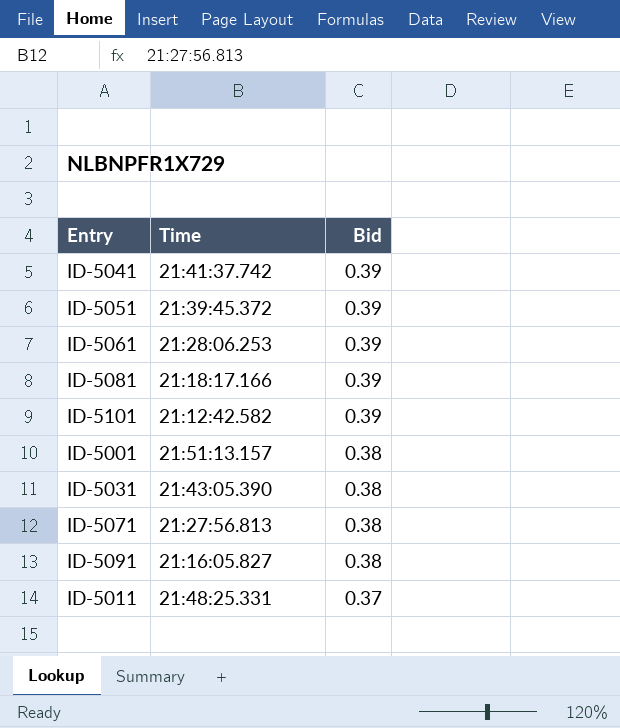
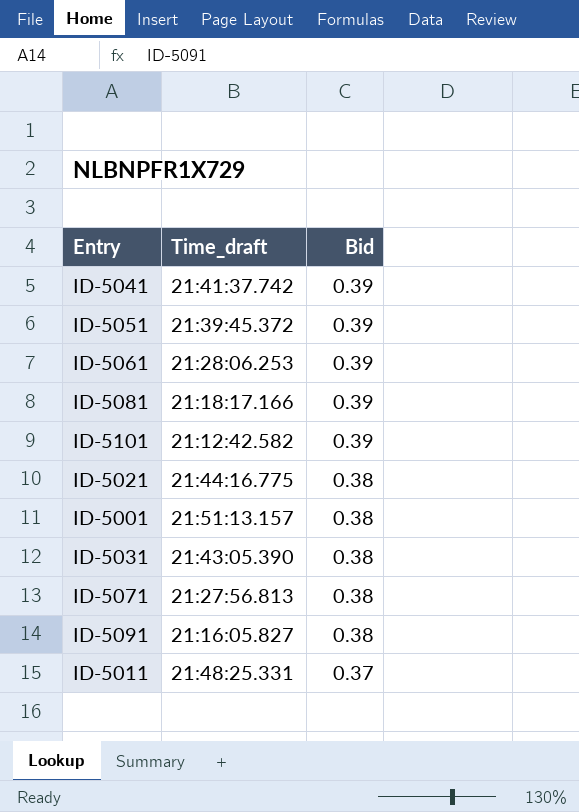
column name: Time -> Time_draft
row ID-5021: none -> 21:44:16.775 | 0.38

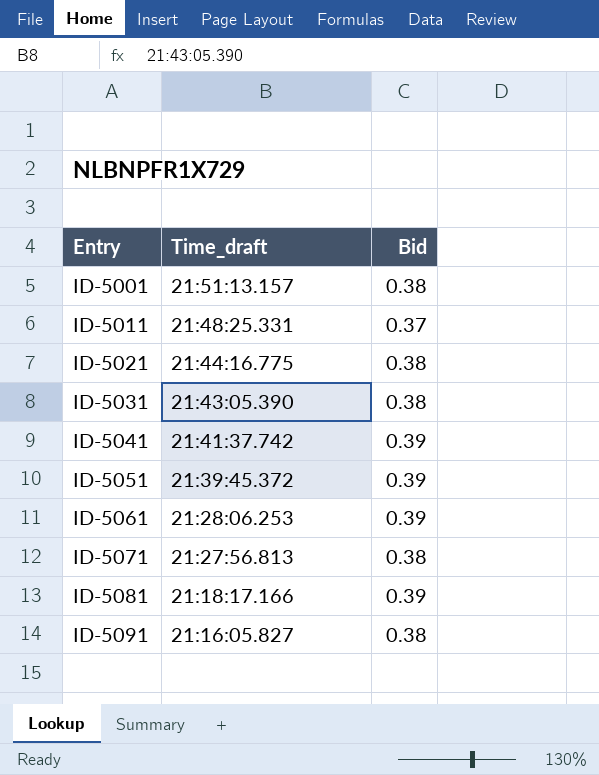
row order: Bid descending -> Entry ascending
row ID-5101: 21:12:42.582 | 0.39 -> none

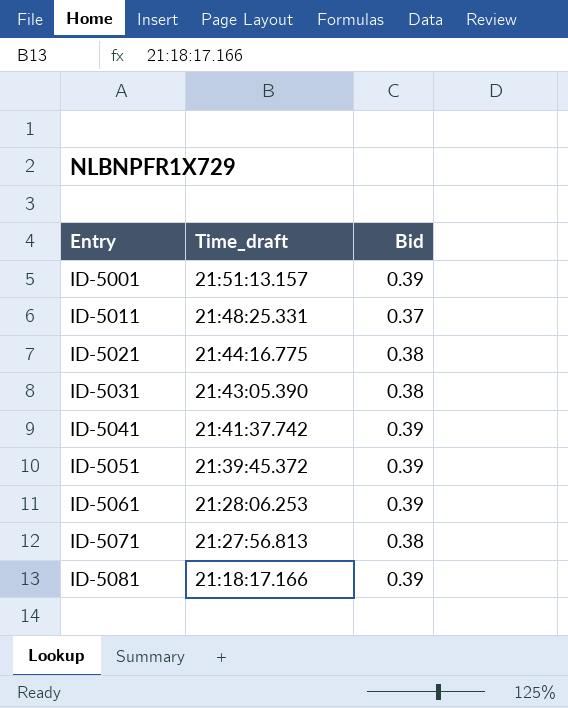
row ID-5091: 21:16:05.827 | 0.38 -> none
ID-5001 | Bid: 0.38 -> 0.39

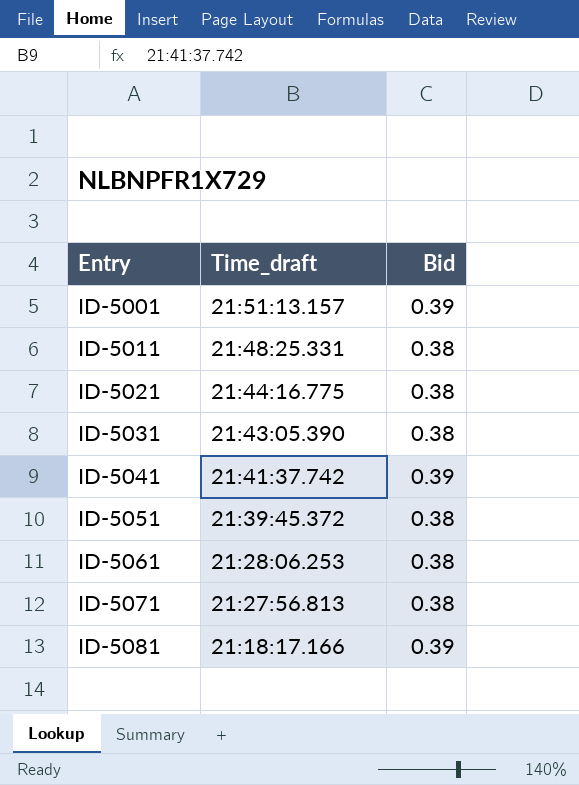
ID-5011 | Bid: 0.37 -> 0.38
ID-5051 | Bid: 0.39 -> 0.38
ID-5061 | Bid: 0.39 -> 0.38

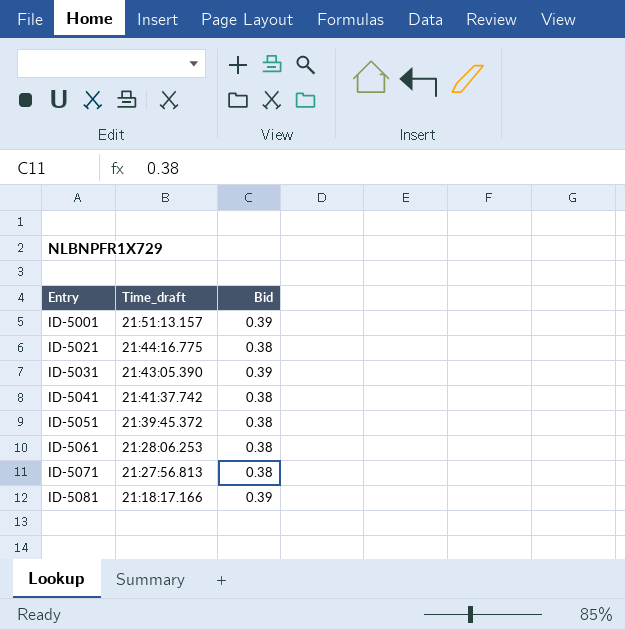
row ID-5011: 21:48:25.331 | 0.38 -> none
ID-5031 | Bid: 0.38 -> 0.39
ID-5041 | Bid: 0.39 -> 0.38

